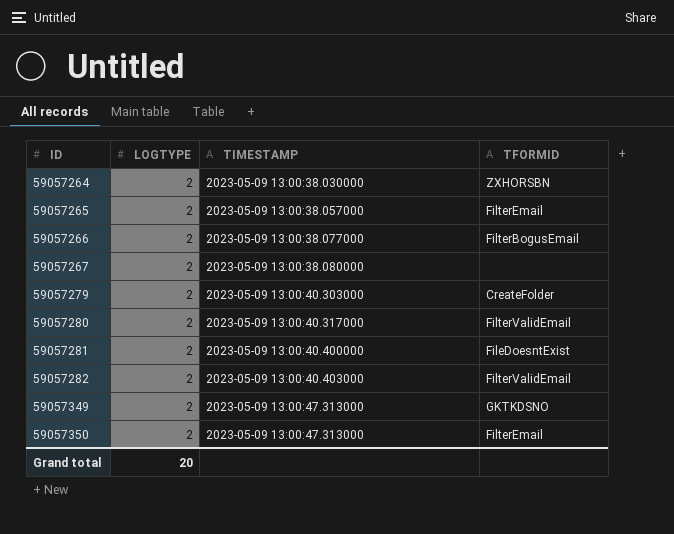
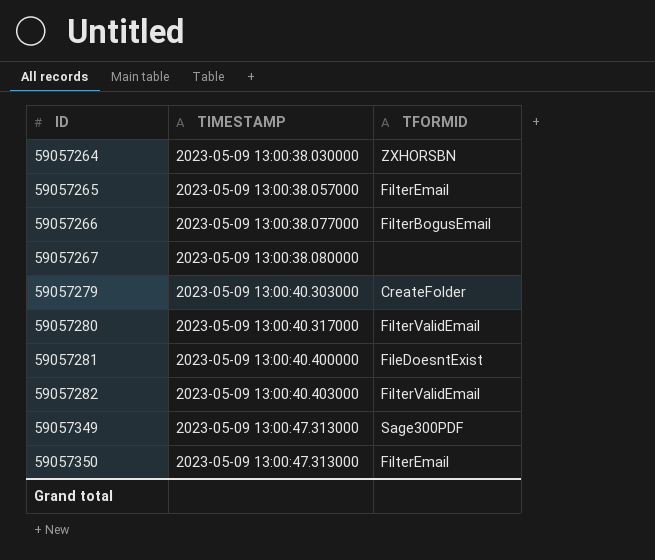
column LOGTYPE | position: 2 -> none
59057349 | TFORMID: GKTKDSNO -> Sage300PDF

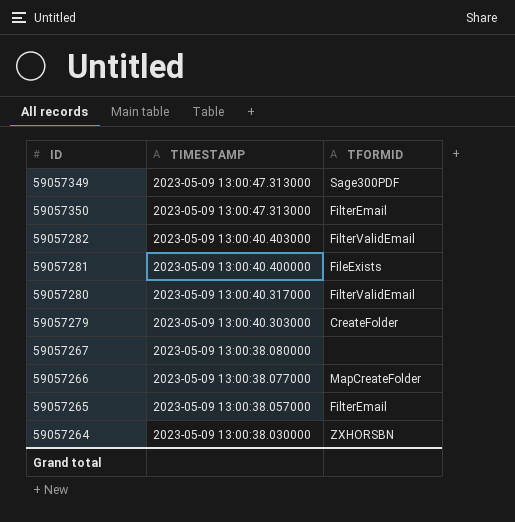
row order: ID ascending -> TIMESTAMP descending
59057281 | TFORMID: FileDoesntExist -> FileExists
59057266 | TFORMID: FilterBogusEmail -> MapCreateFolder

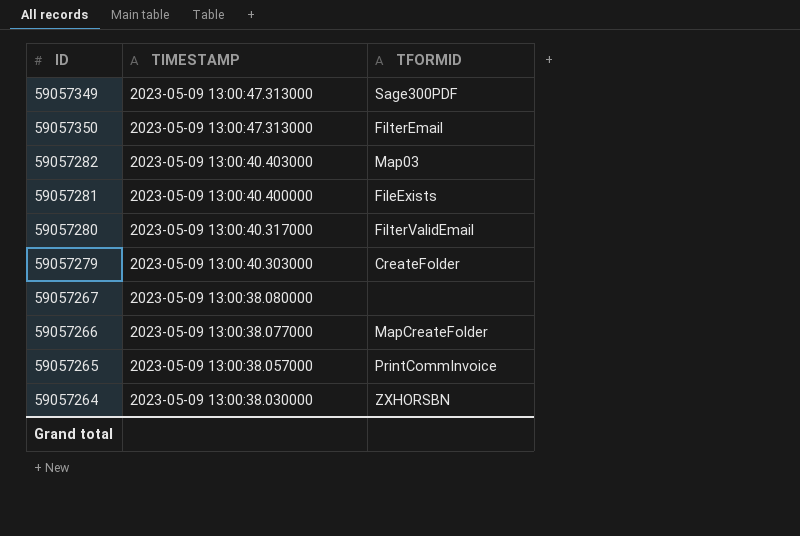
59057282 | TFORMID: FilterValidEmail -> Map03
59057265 | TFORMID: FilterEmail -> PrintCommInvoice

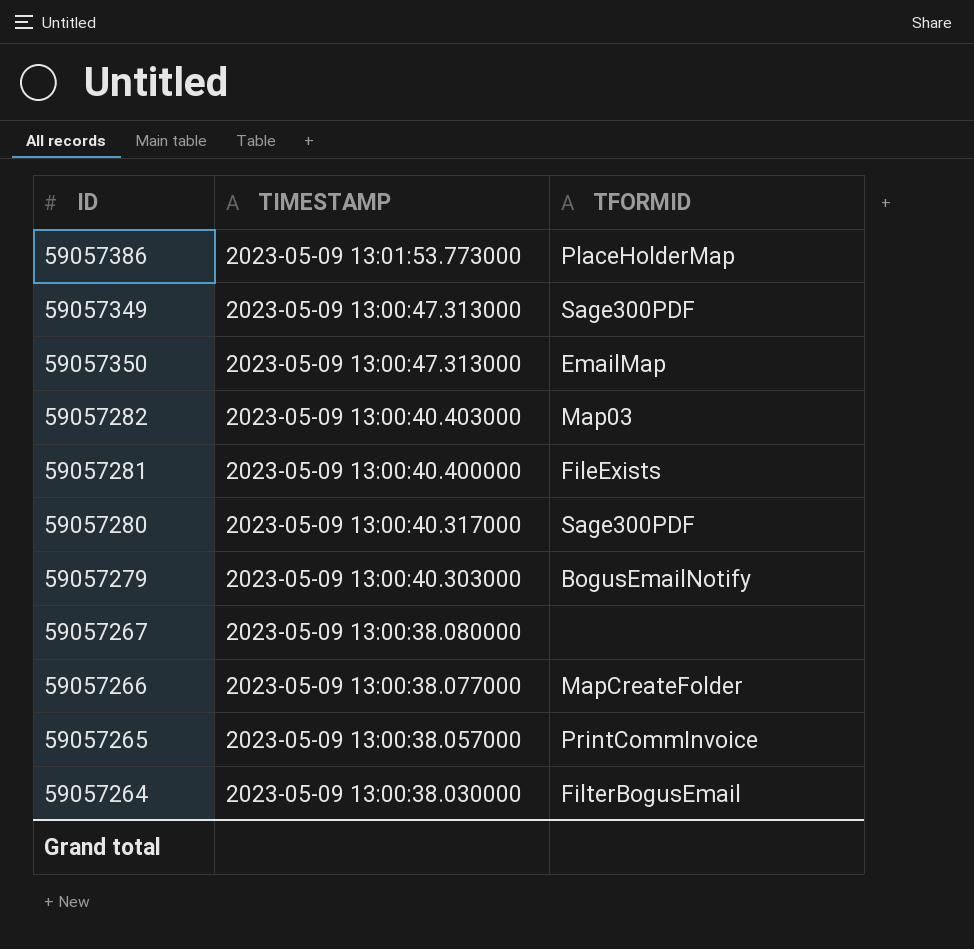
row 59057386: none -> 2023-05-09 13:01:53.773000 | PlaceHolderMap
59057350 | TFORMID: FilterEmail -> EmailMap
59057280 | TFORMID: FilterValidEmail -> Sage300PDF
59057279 | TFORMID: CreateFolder -> BogusEmailNotify
59057264 | TFORMID: ZXHORSBN -> FilterBogusEmail

